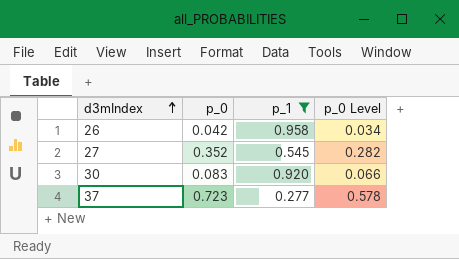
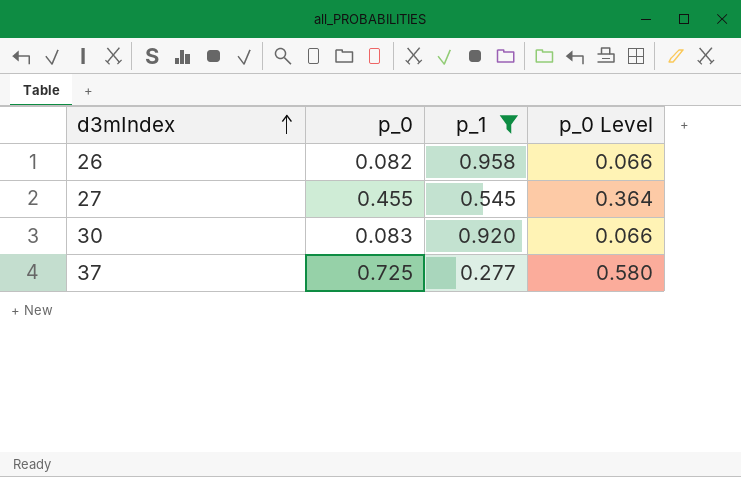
26 | p_0: 0.042 -> 0.082
26 | p_0 Level: 0.034 -> 0.066
27 | p_0: 0.352 -> 0.455
27 | p_0 Level: 0.282 -> 0.364
37 | p_0: 0.723 -> 0.725
37 | p_0 Level: 0.578 -> 0.580

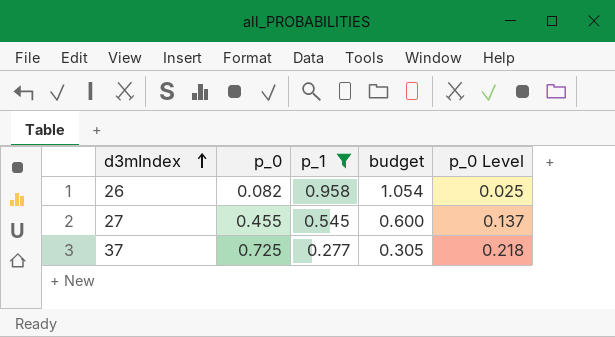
column budget | formula: none -> [p_1] * 1.1
column p_0 Level | formula: [p_0] * 0.8 -> [p_0] * 0.3
row 30: 0.083 | 0.920 | 0.066 -> none

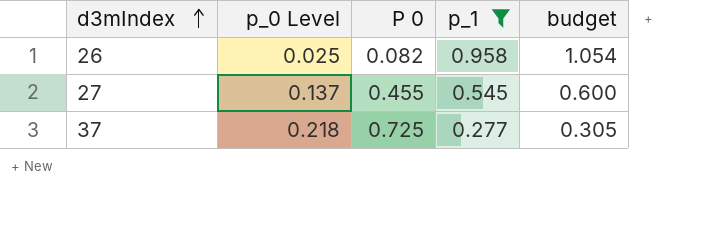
column p_0 Level | position: 5 -> 2
column name: p_0 -> P 0

